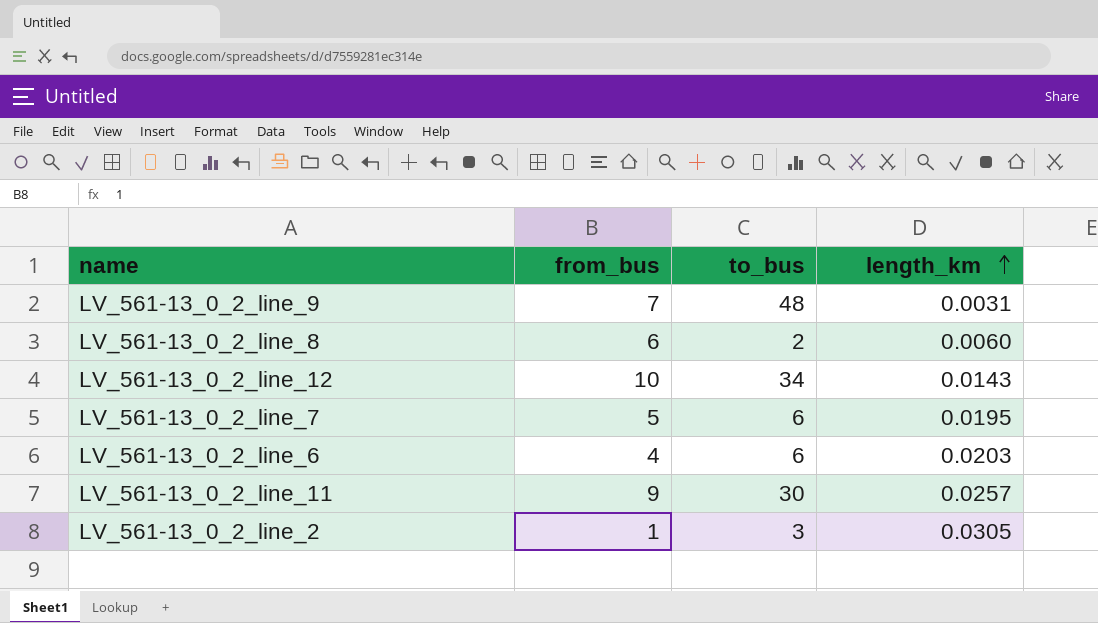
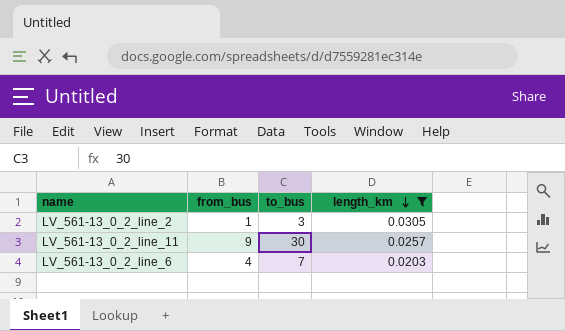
filter: none -> length_km >= 0.0203
row order: length_km ascending -> length_km descending
LV_561-13_0_2_line_6 | to_bus: 6 -> 7

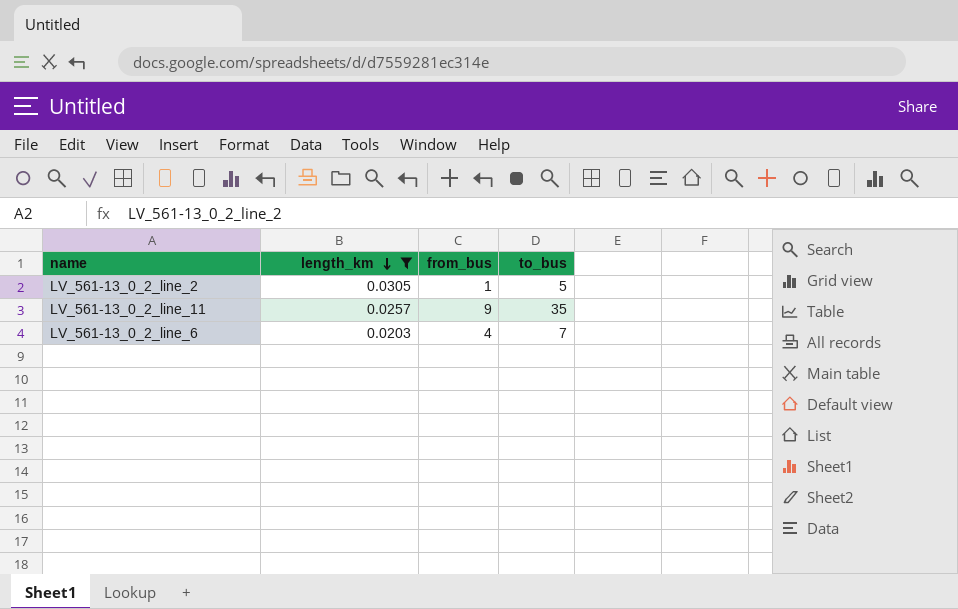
column length_km | position: 4 -> 2
LV_561-13_0_2_line_2 | to_bus: 3 -> 5
LV_561-13_0_2_line_11 | to_bus: 30 -> 35

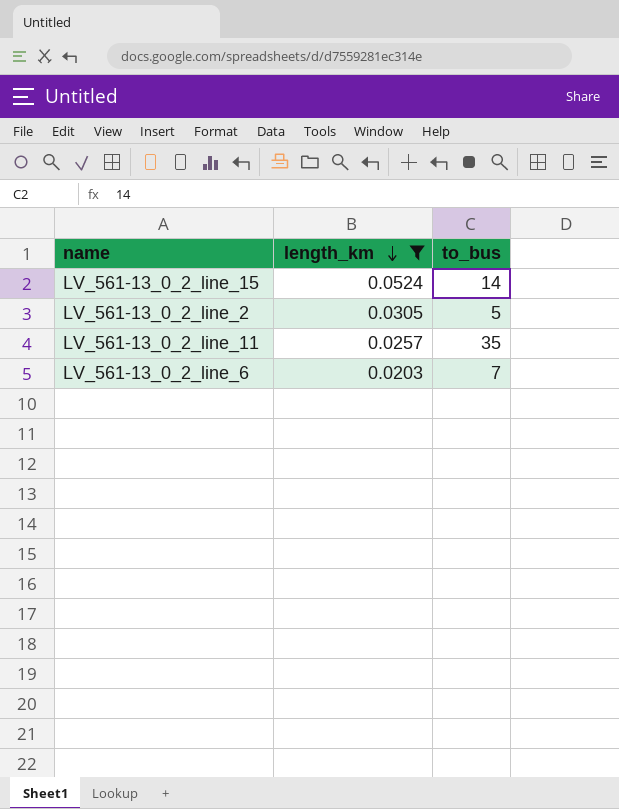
column from_bus | position: 3 -> none
row LV_561-13_0_2_line_15: none -> 0.0524 | 14

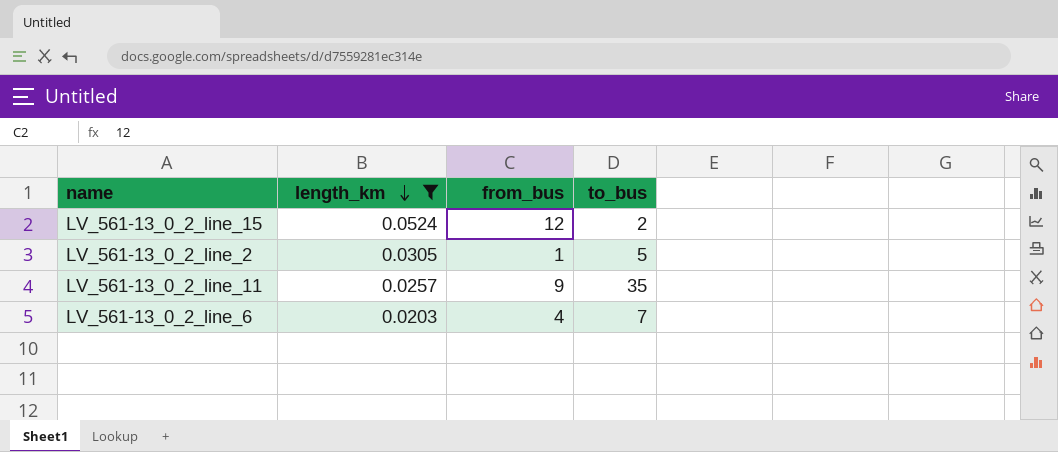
column from_bus | position: none -> 3
LV_561-13_0_2_line_15 | to_bus: 14 -> 2

